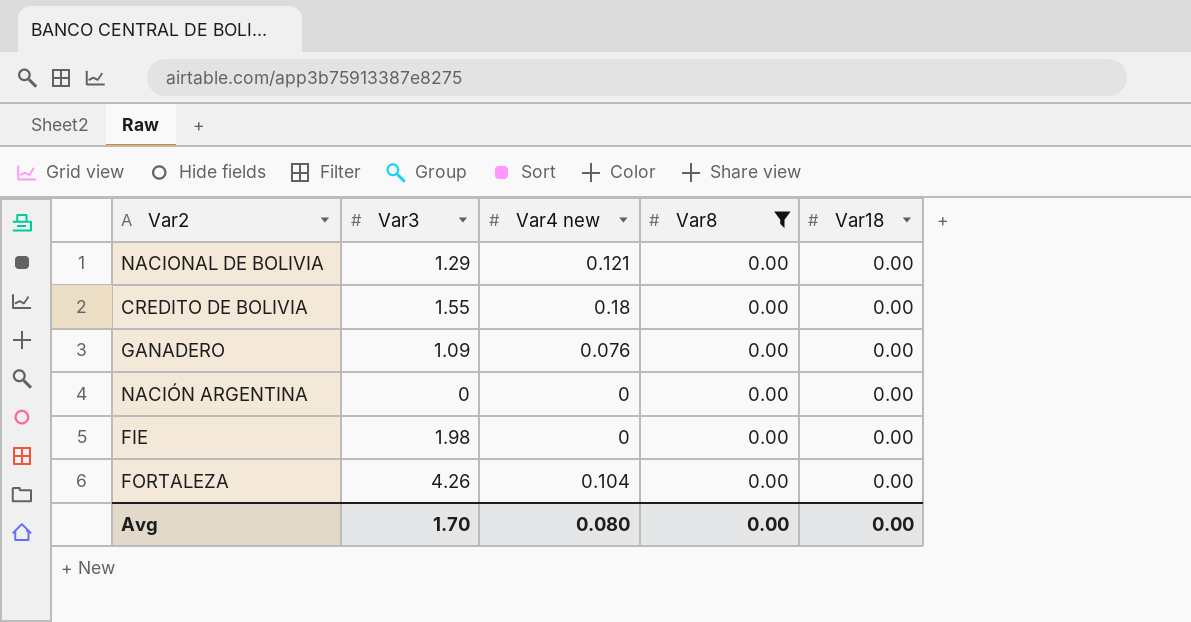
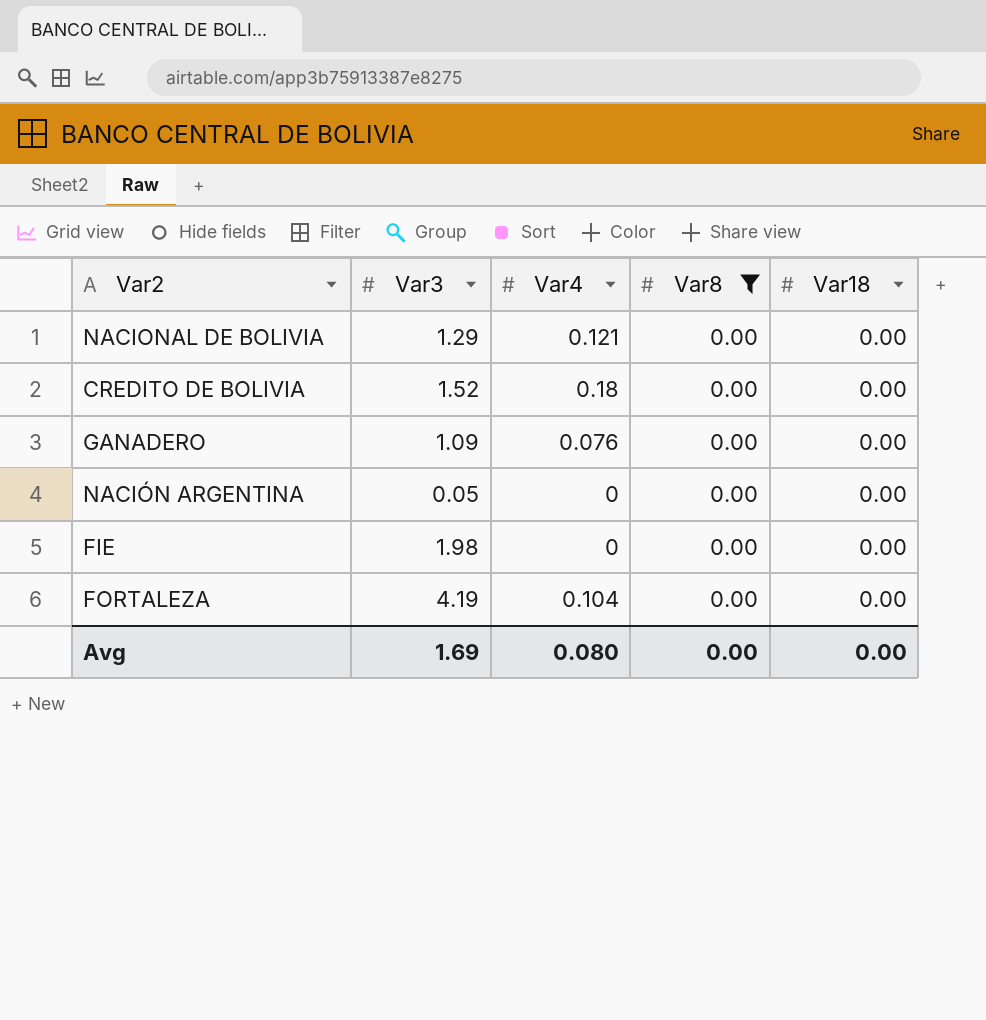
column name: Var4 new -> Var4
CREDITO DE BOLIVIA | Var3: 1.55 -> 1.52
NACIÓN ARGENTINA | Var3: 0 -> 0.05
FORTALEZA | Var3: 4.26 -> 4.19
Avg | Var3: 1.70 -> 1.69

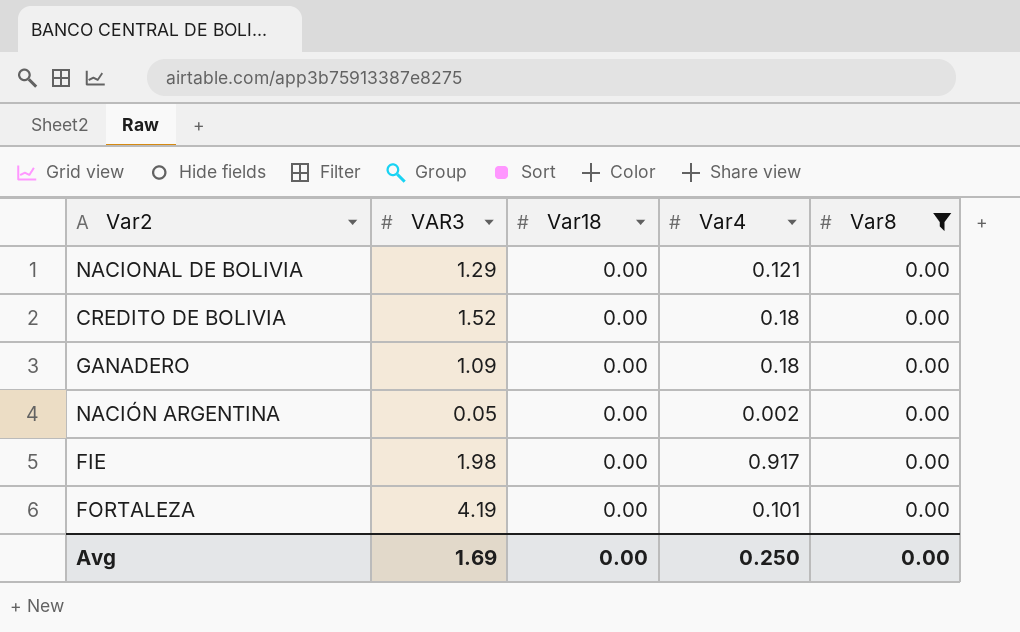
column name: Var3 -> VAR3
column Var18 | position: 5 -> 3
GANADERO | Var4: 0.076 -> 0.18
NACIÓN ARGENTINA | Var4: 0 -> 0.002
FIE | Var4: 0 -> 0.917
FORTALEZA | Var4: 0.104 -> 0.101
Avg | Var4: 0.080 -> 0.250

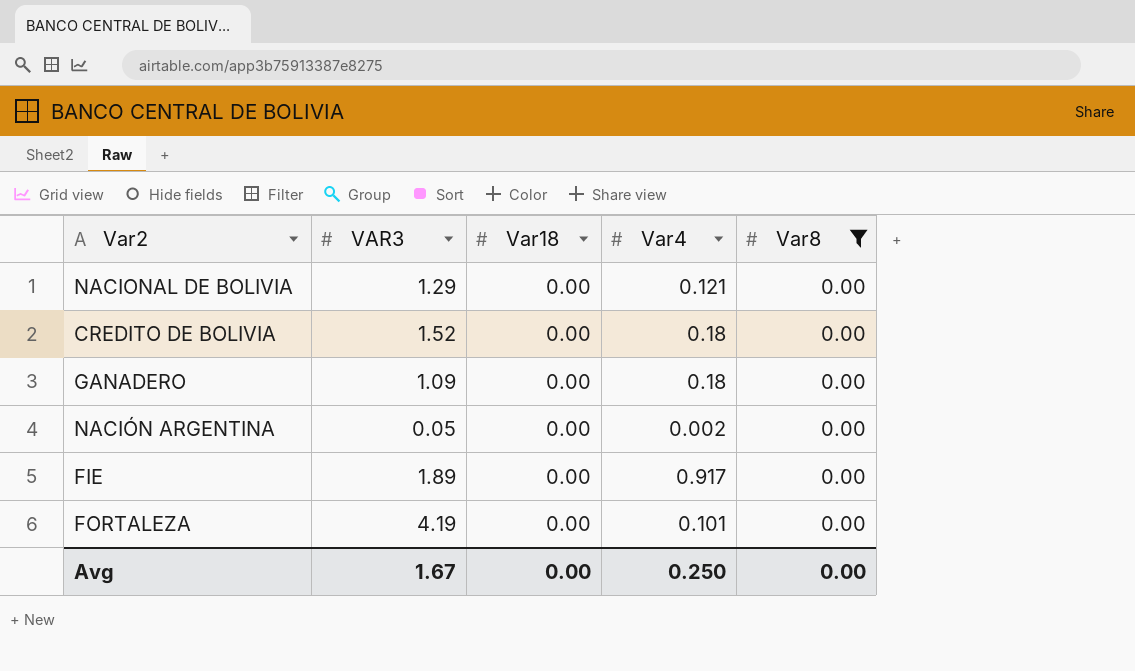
FIE | VAR3: 1.98 -> 1.89
Avg | VAR3: 1.69 -> 1.67

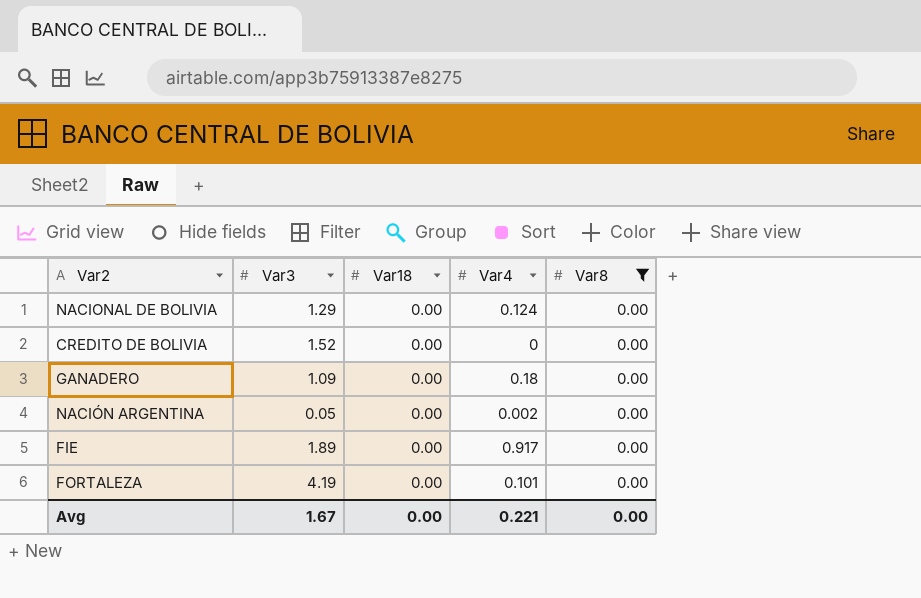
column name: VAR3 -> Var3
NACIONAL DE BOLIVIA | Var4: 0.121 -> 0.124
CREDITO DE BOLIVIA | Var4: 0.18 -> 0
Avg | Var4: 0.250 -> 0.221

